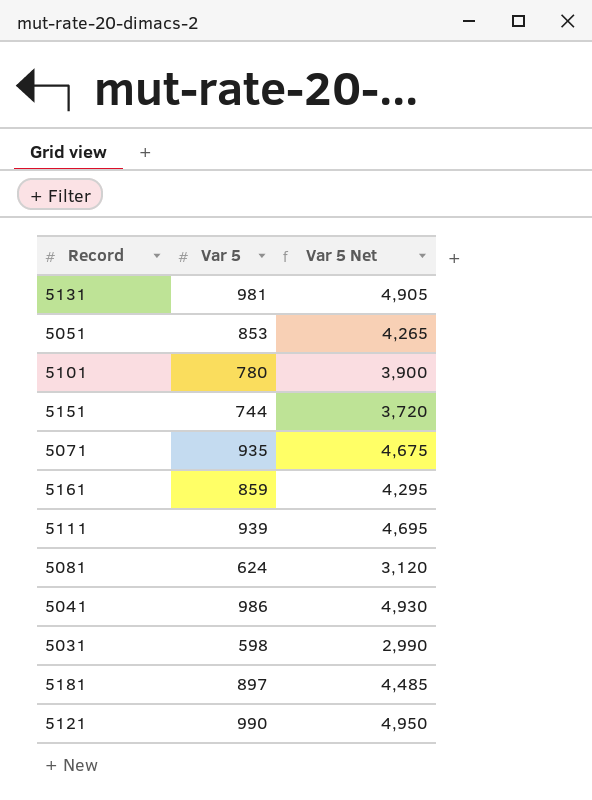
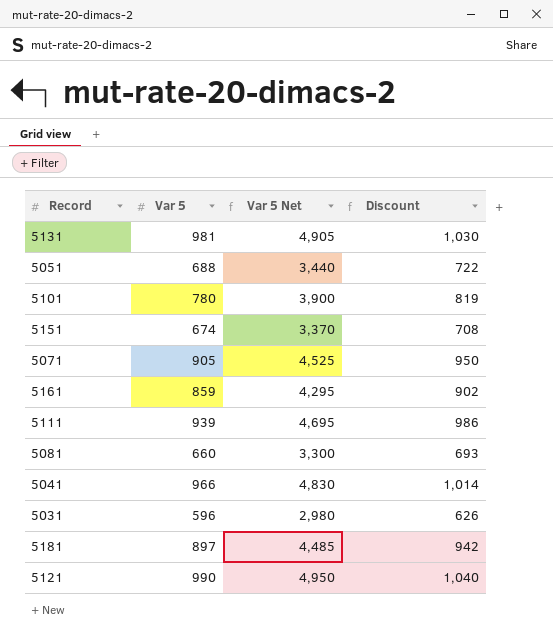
column Discount | formula: none -> [Var 5] * 1.05
5051 | Var 5: 853 -> 688
5051 | Var 5 Net: 4,265 -> 3,440
5151 | Var 5: 744 -> 674
5151 | Var 5 Net: 3,720 -> 3,370
5071 | Var 5: 935 -> 905
5071 | Var 5 Net: 4,675 -> 4,525
5081 | Var 5: 624 -> 660
5081 | Var 5 Net: 3,120 -> 3,300
5041 | Var 5: 986 -> 966
5041 | Var 5 Net: 4,930 -> 4,830
5031 | Var 5: 598 -> 596
5031 | Var 5 Net: 2,990 -> 2,980

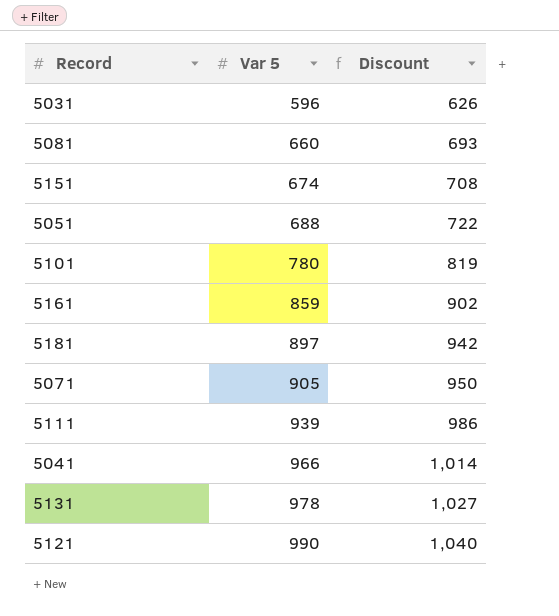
row order: none -> Var 5 ascending
column Var 5 Net | formula: [Var 5] * 5 -> none
5131 | Var 5: 981 -> 978
5131 | Discount: 1,030 -> 1,027

